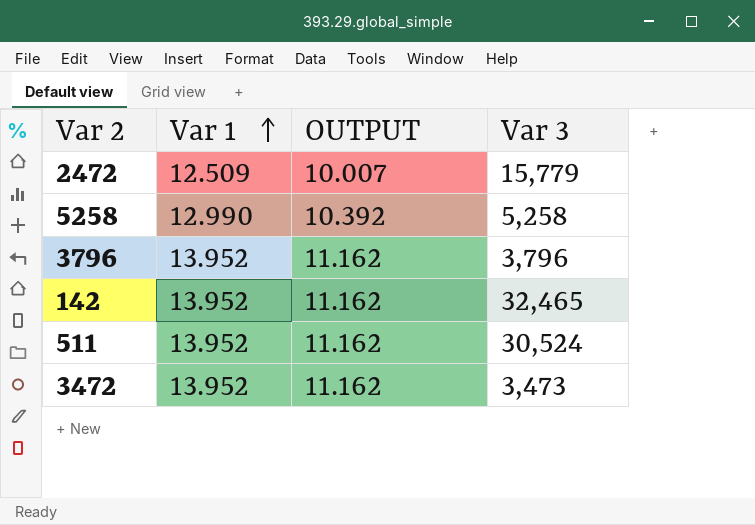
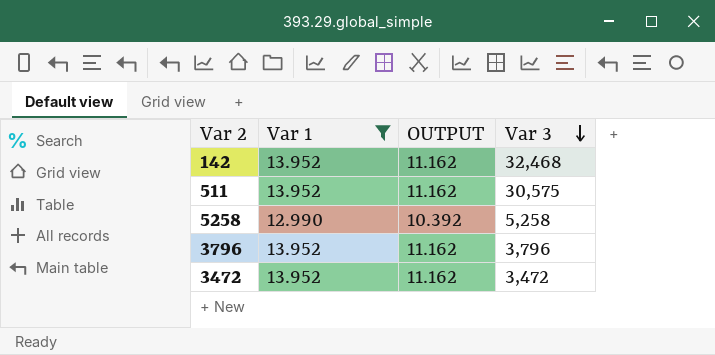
filter: none -> Var 1 != 12.509
row order: Var 1 ascending -> Var 3 descending
142 | Var 3: 32,465 -> 32,468
511 | Var 3: 30,524 -> 30,575
3472 | Var 3: 3,473 -> 3,472

